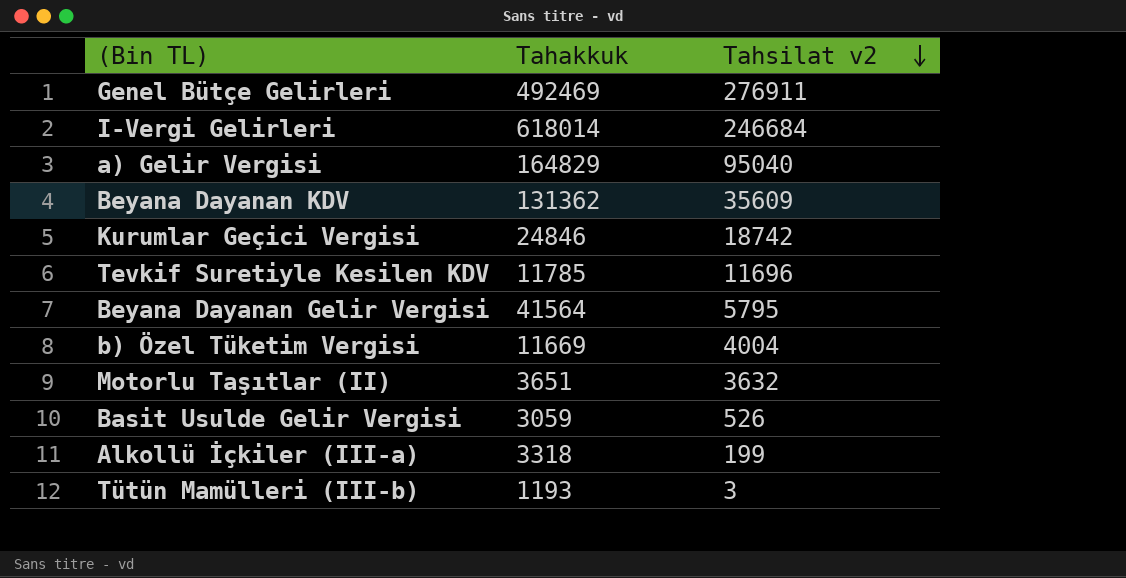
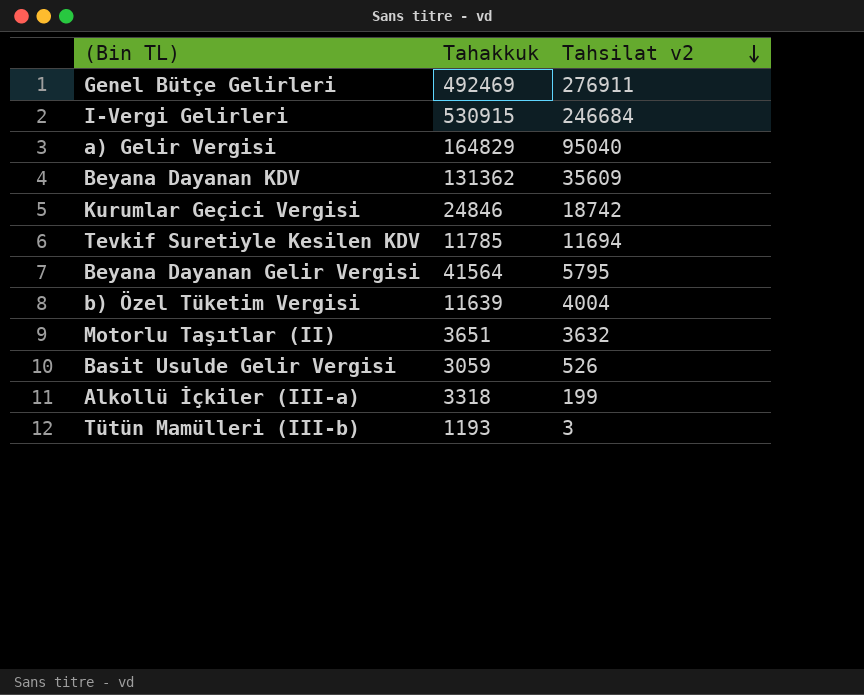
I-Vergi Gelirleri | Tahakkuk: 618014 -> 530915
Tevkif Suretiyle Kesilen KDV | Tahsilat v2: 11696 -> 11694
b) Özel Tüketim Vergisi | Tahakkuk: 11669 -> 11639

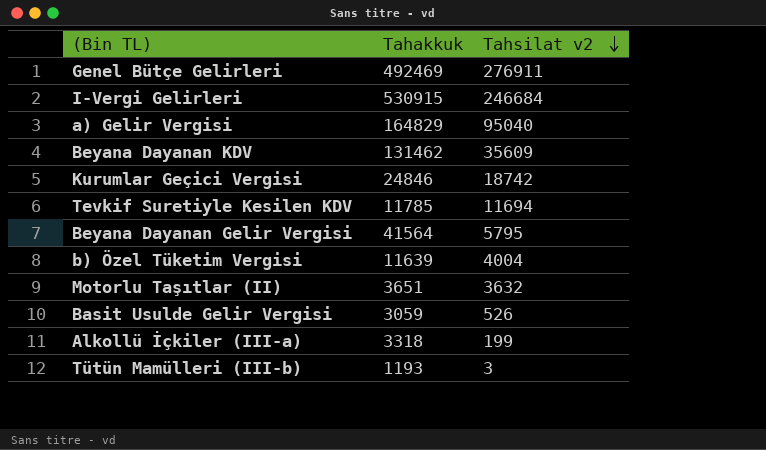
Beyana Dayanan KDV | Tahakkuk: 131362 -> 131462

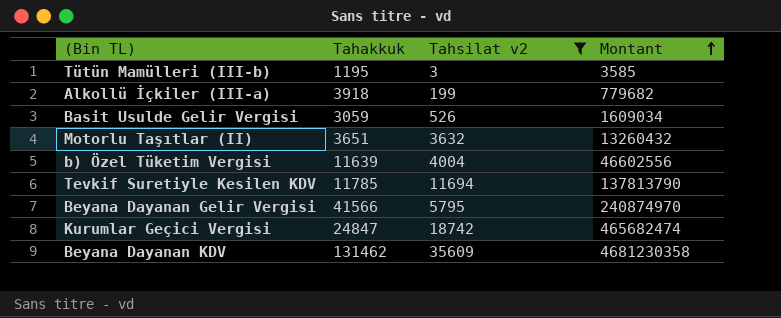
filter: none -> Tahsilat v2 <= 35609
row order: Tahsilat v2 descending -> Montant ascending
column Montant | formula: none -> [Tahakkuk] * [Tahsilat v2]
Tütün Mamülleri (III-b) | Tahakkuk: 1193 -> 1195
Alkollü İçkiler (III-a) | Tahakkuk: 3318 -> 3918
Beyana Dayanan Gelir Vergisi | Tahakkuk: 41564 -> 41566
Kurumlar Geçici Vergisi | Tahakkuk: 24846 -> 24847

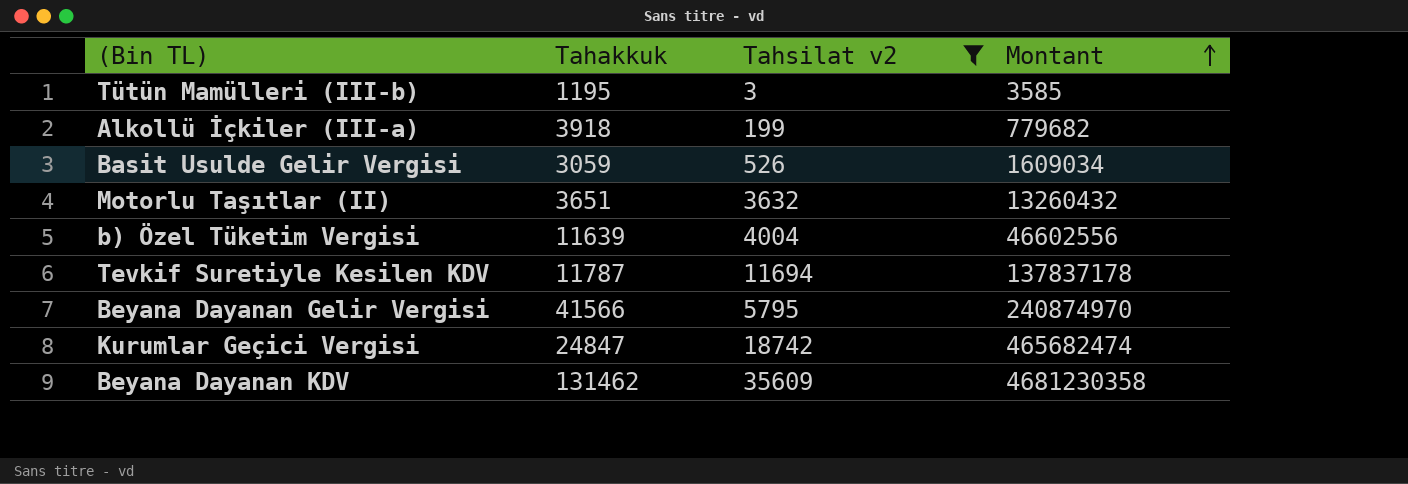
Tevkif Suretiyle Kesilen KDV | Tahakkuk: 11785 -> 11787
Tevkif Suretiyle Kesilen KDV | Montant: 137813790 -> 137837178

